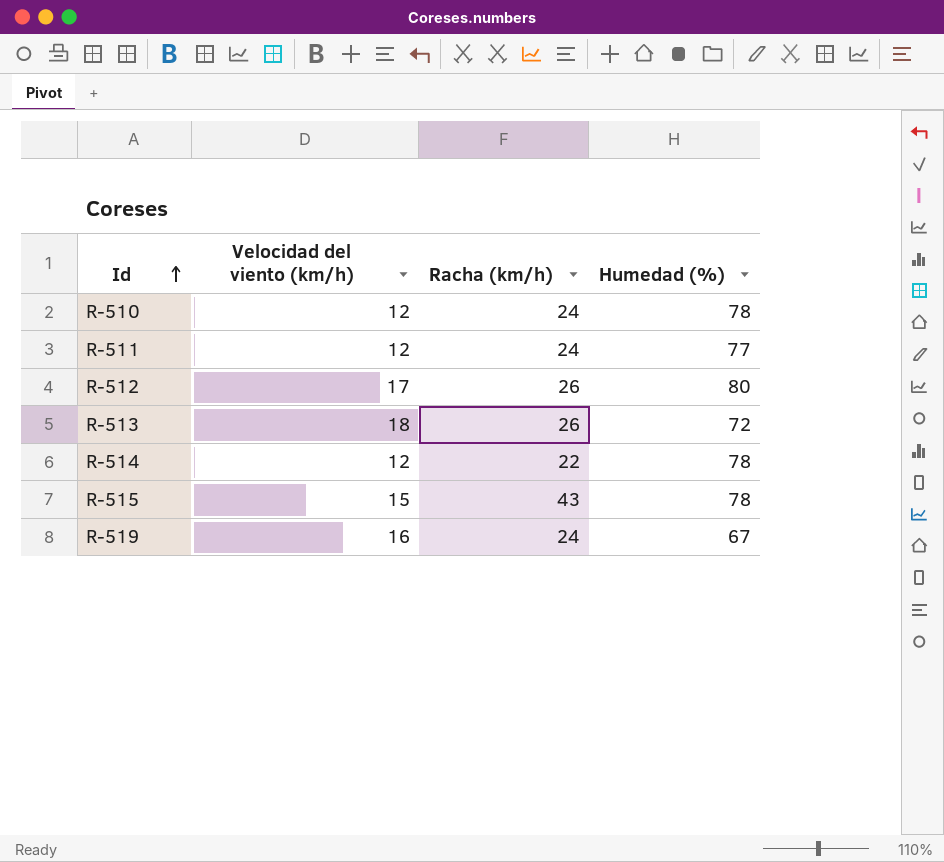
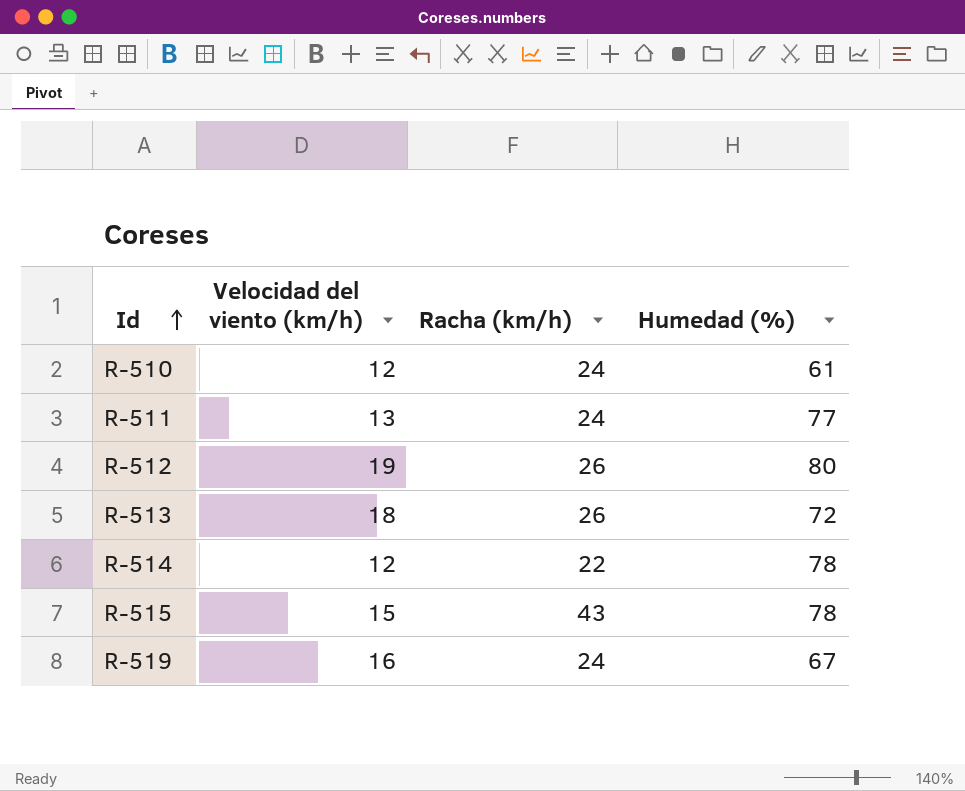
R-510 | Humedad (%): 78 -> 61
R-511 | Velocidad del viento (km/h): 12 -> 13
R-512 | Velocidad del viento (km/h): 17 -> 19

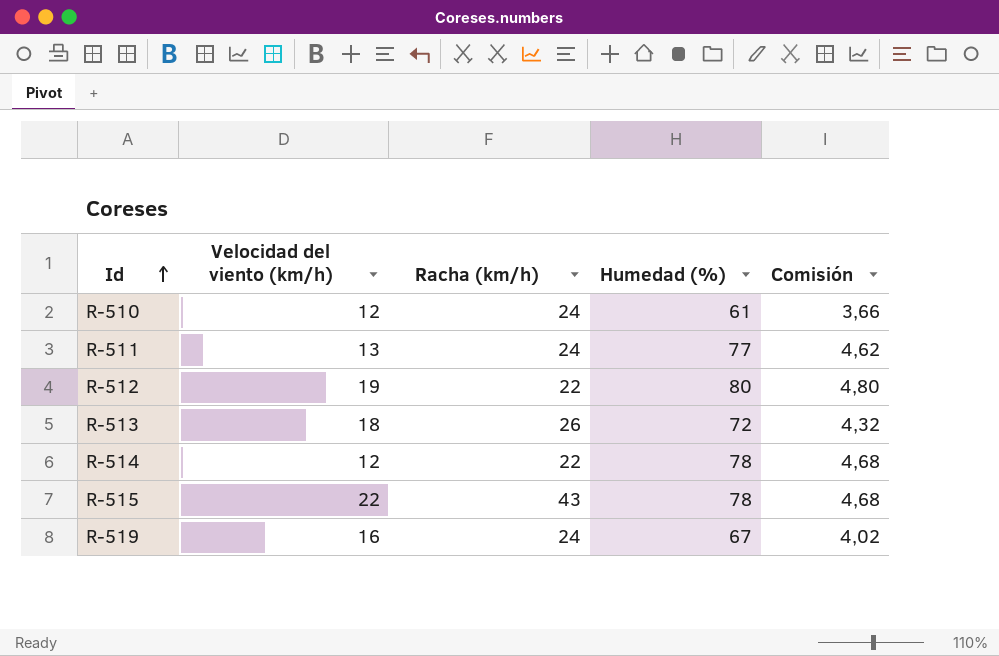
column Comisión | formula: none -> [Humedad (%)] * 0,06
R-512 | Racha (km/h): 26 -> 22
R-515 | Velocidad del viento (km/h): 15 -> 22

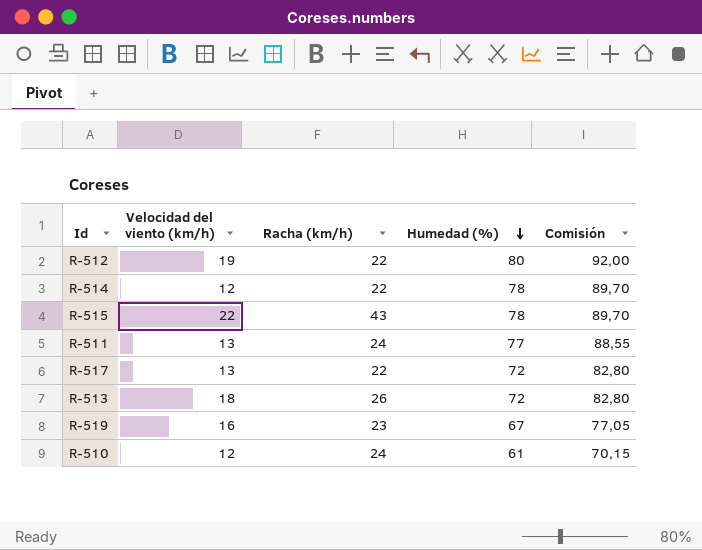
row order: Id ascending -> Humedad (%) descending
column Comisión | formula: [Humedad (%)] * 0,06 -> [Humedad (%)] * 1,15
row R-517: none -> 13 | 22 | 72 | 82,80
R-519 | Racha (km/h): 24 -> 23

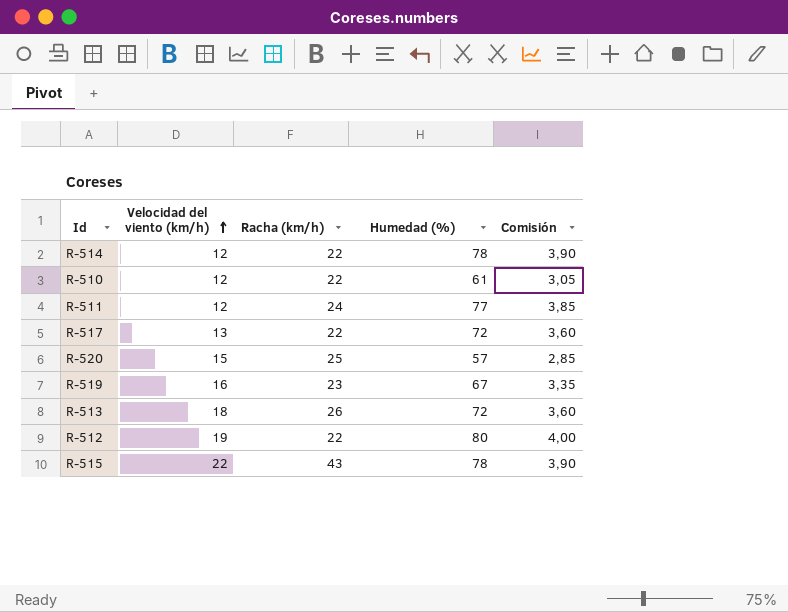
row order: Humedad (%) descending -> Velocidad del viento (km/h) ascending
column Comisión | formula: [Humedad (%)] * 1,15 -> [Humedad (%)] * 0,05
R-510 | Racha (km/h): 24 -> 22
R-511 | Velocidad del viento (km/h): 13 -> 12
row R-520: none -> 15 | 25 | 57 | 2,85

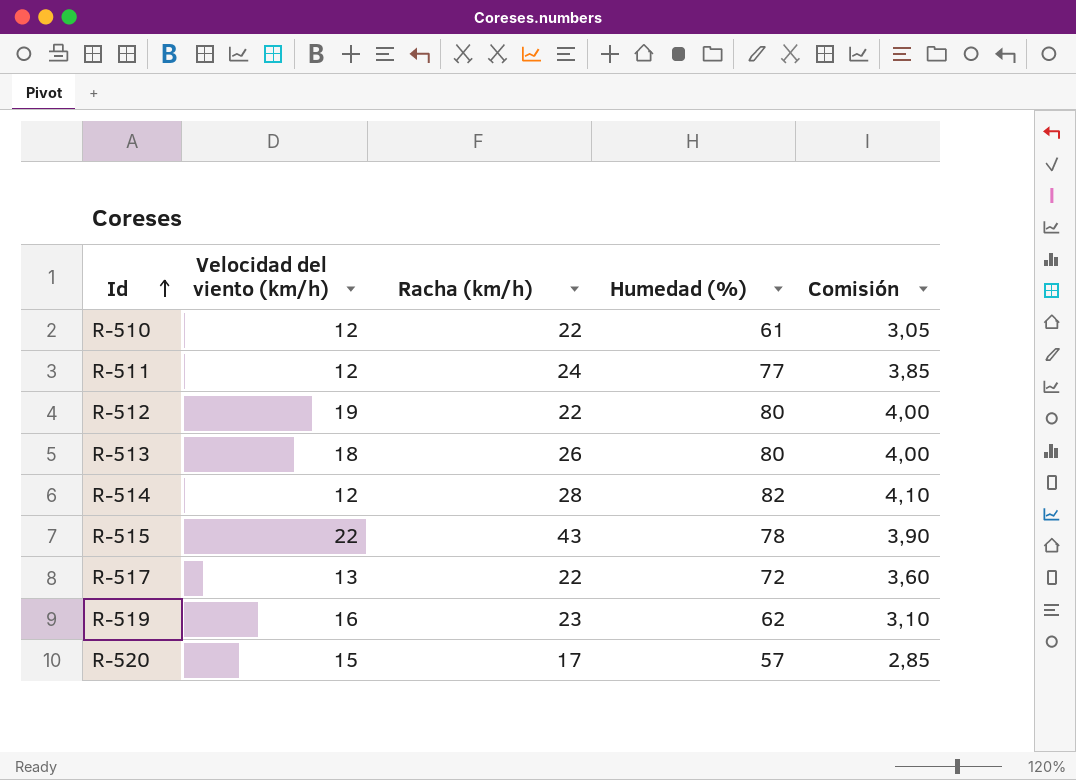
row order: Velocidad del viento (km/h) ascending -> Id ascending
R-513 | Humedad (%): 72 -> 80
R-513 | Comisión: 3,60 -> 4,00
R-514 | Racha (km/h): 22 -> 28
R-514 | Humedad (%): 78 -> 82
R-514 | Comisión: 3,90 -> 4,10
R-519 | Humedad (%): 67 -> 62
R-519 | Comisión: 3,35 -> 3,10
R-520 | Racha (km/h): 25 -> 17

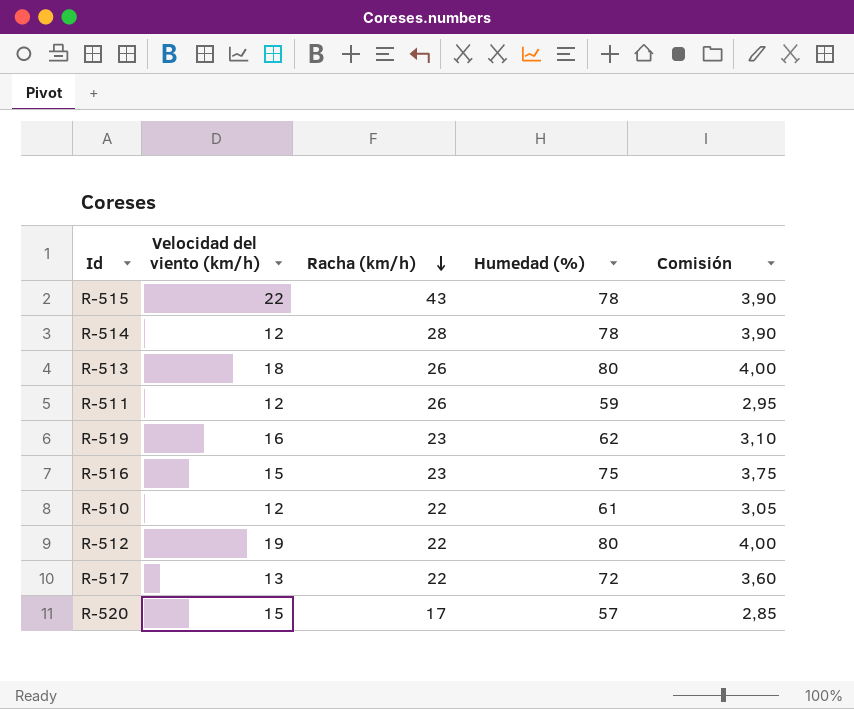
row order: Id ascending -> Racha (km/h) descending
R-514 | Humedad (%): 82 -> 78
R-514 | Comisión: 4,10 -> 3,90
R-511 | Racha (km/h): 24 -> 26
R-511 | Humedad (%): 77 -> 59
R-511 | Comisión: 3,85 -> 2,95
row R-516: none -> 15 | 23 | 75 | 3,75

